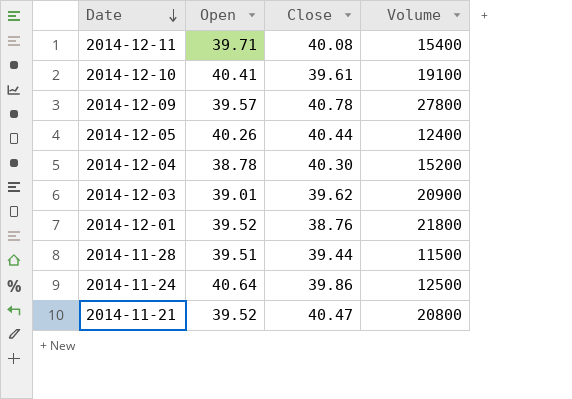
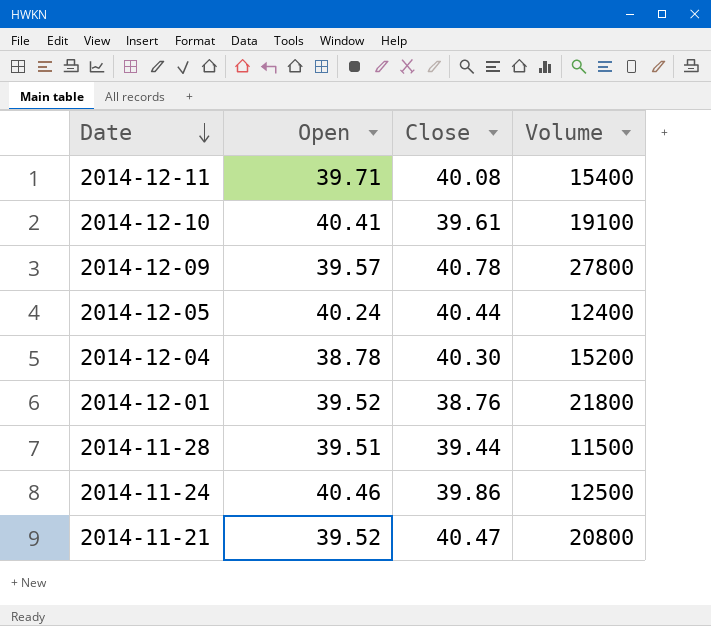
row 2014-12-03: 39.01 | 39.62 | 20900 -> none
2014-12-05 | Open: 40.26 -> 40.24
2014-11-24 | Open: 40.64 -> 40.46

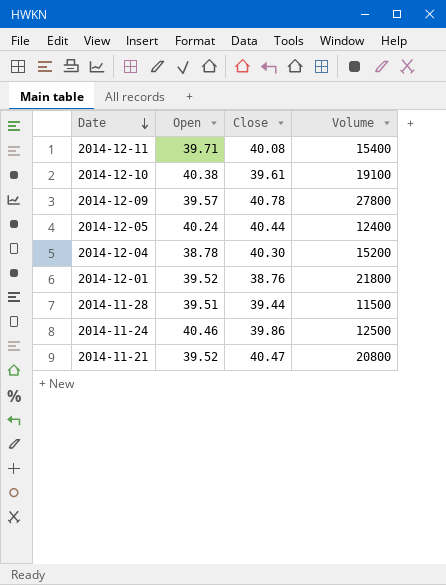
2014-12-10 | Open: 40.41 -> 40.38

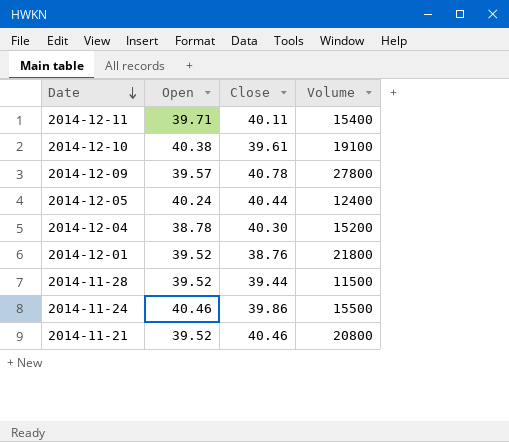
2014-12-11 | Close: 40.08 -> 40.11
2014-11-28 | Open: 39.51 -> 39.52
2014-11-24 | Volume: 12500 -> 15500
2014-11-21 | Close: 40.47 -> 40.46

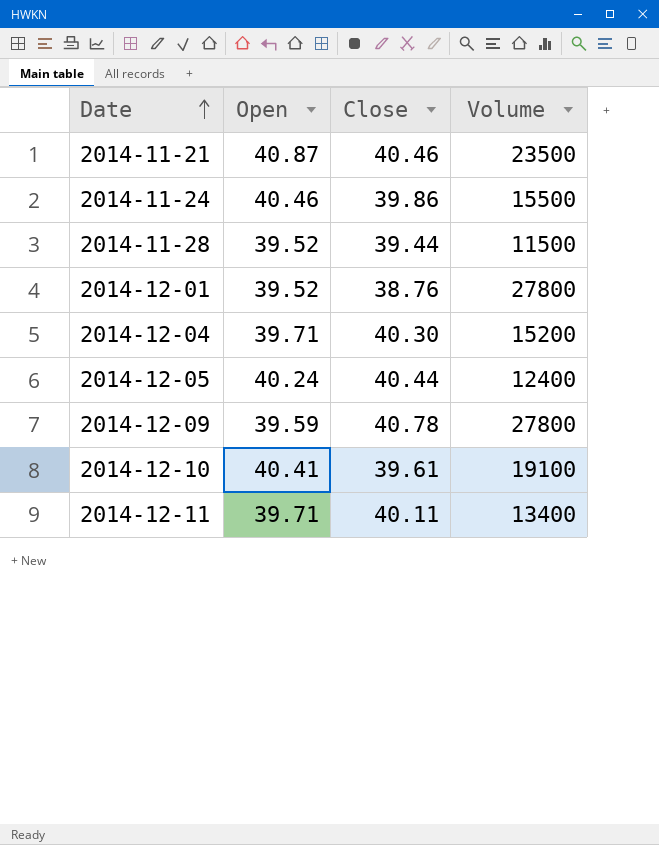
row order: Date descending -> Date ascending
2014-11-21 | Open: 39.52 -> 40.87
2014-11-21 | Volume: 20800 -> 23500
2014-12-01 | Volume: 21800 -> 27800
2014-12-04 | Open: 38.78 -> 39.71
2014-12-09 | Open: 39.57 -> 39.59
2014-12-10 | Open: 40.38 -> 40.41
2014-12-11 | Volume: 15400 -> 13400

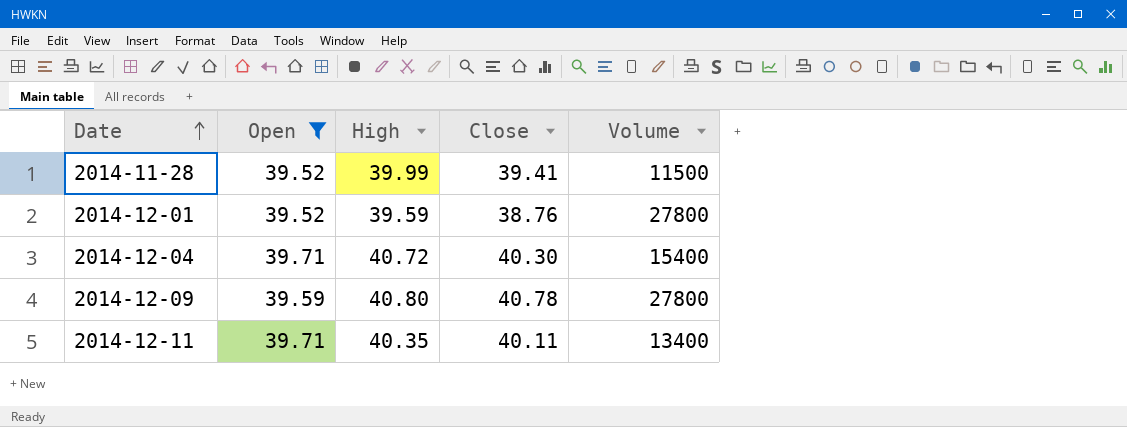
filter: none -> Open <= 39.71
column High | position: none -> 3
2014-11-28 | Close: 39.44 -> 39.41
2014-12-04 | Volume: 15200 -> 15400

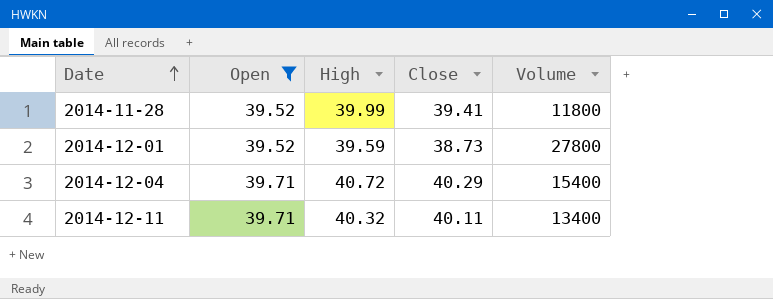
row 2014-12-09: 39.59 | 40.80 | 40.78 | 27800 -> none
2014-11-28 | Volume: 11500 -> 11800
2014-12-01 | Close: 38.76 -> 38.73
2014-12-04 | Close: 40.30 -> 40.29
2014-12-11 | High: 40.35 -> 40.32

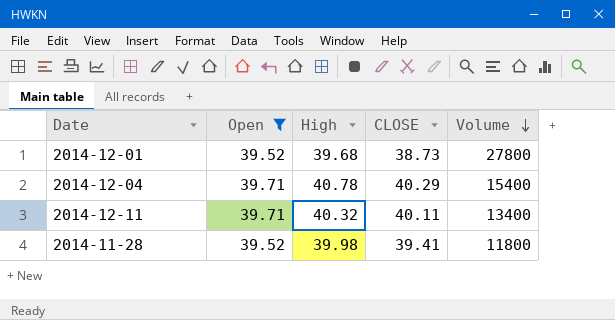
row order: Date ascending -> Volume descending
column name: Close -> CLOSE
2014-12-01 | High: 39.59 -> 39.68
2014-12-04 | High: 40.72 -> 40.78
2014-11-28 | High: 39.99 -> 39.98

